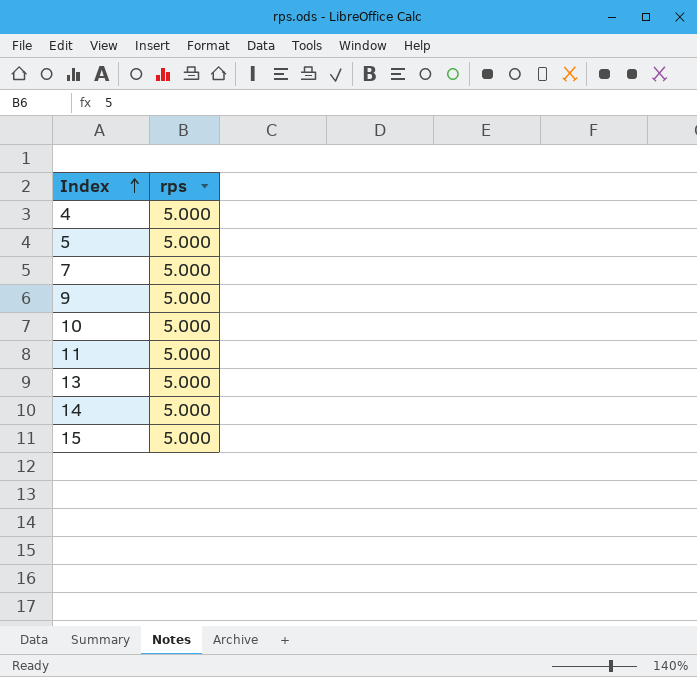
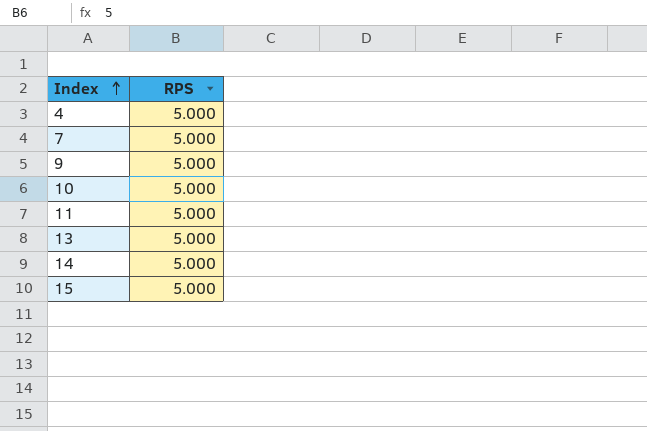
column name: rps -> RPS
row 5: 5.000 -> none

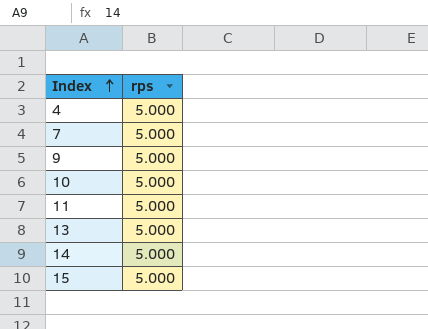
column name: RPS -> rps

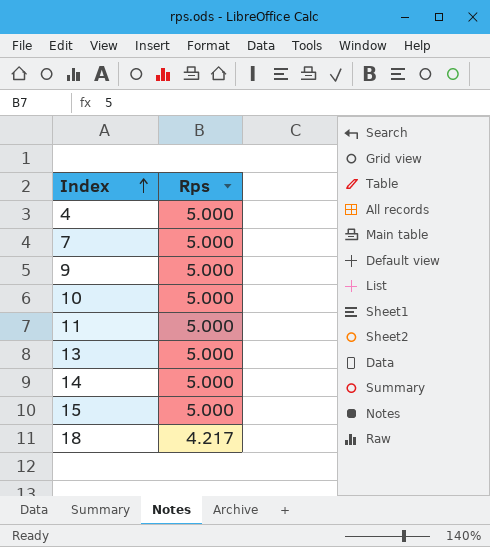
column name: rps -> Rps
row 18: none -> 4.217

